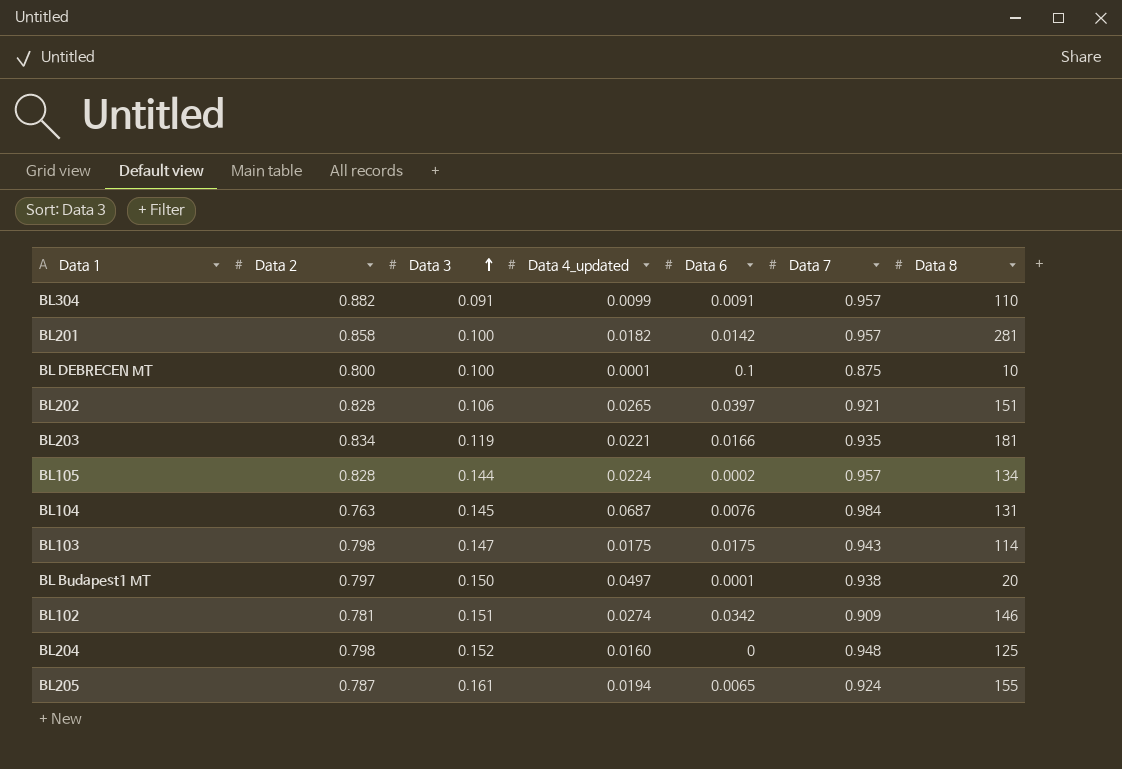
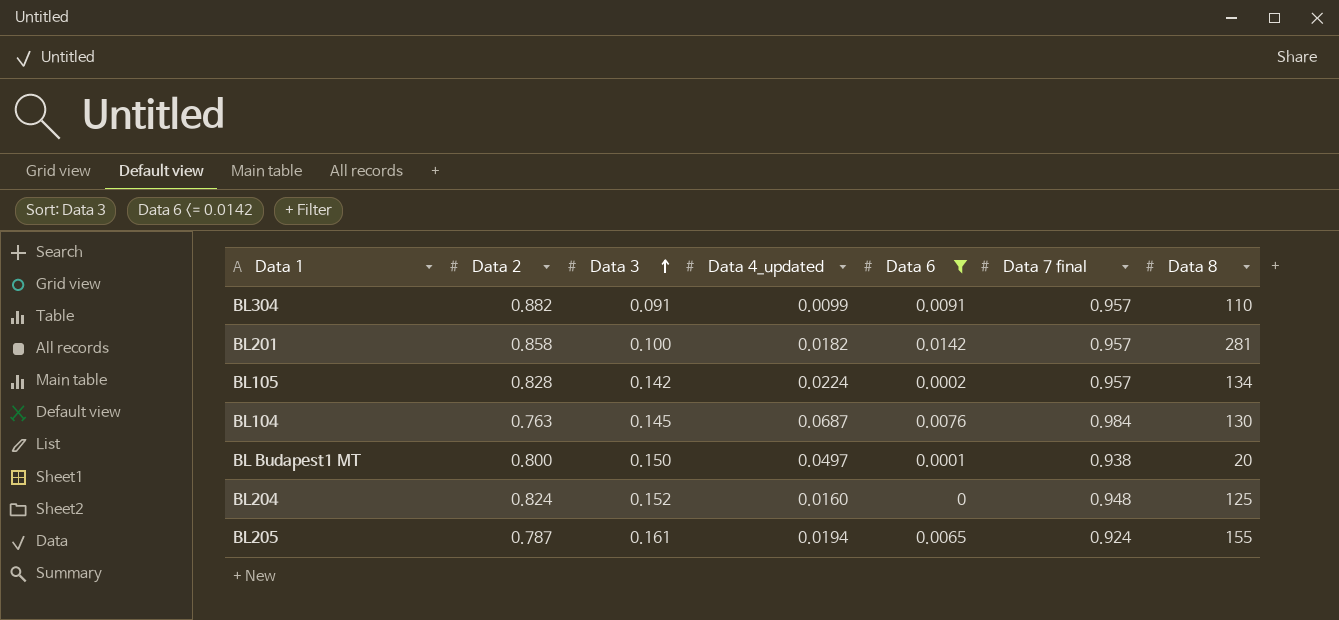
filter: none -> Data 6 <= 0.0142
column name: Data 7 -> Data 7 final
BL105 | Data 3: 0.144 -> 0.142
BL104 | Data 8: 131 -> 130
BL Budapest1 MT | Data 2: 0.797 -> 0.800
BL204 | Data 2: 0.798 -> 0.824

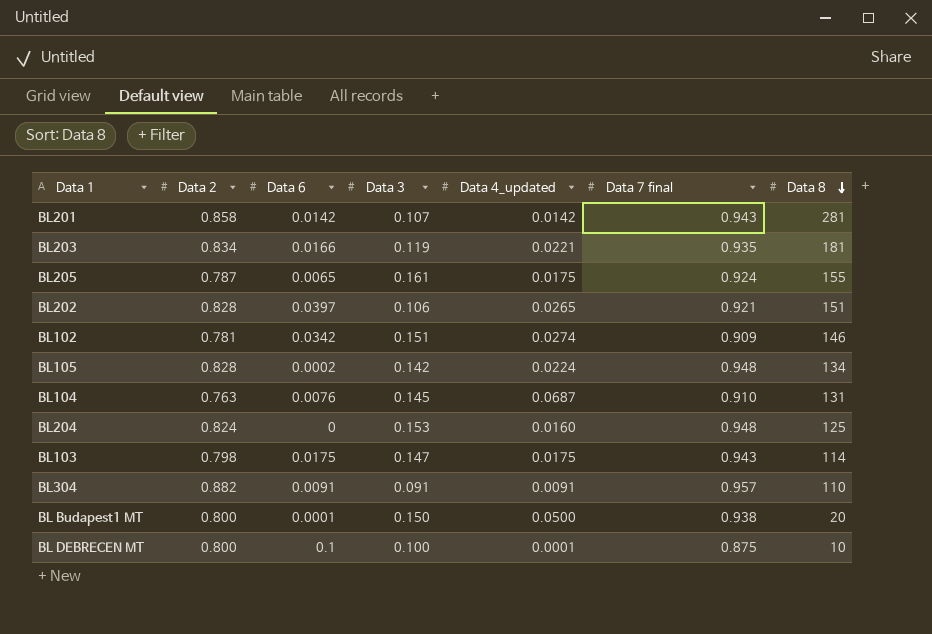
filter: Data 6 <= 0.0142 -> none
row order: Data 3 ascending -> Data 8 descending
column Data 6 | position: 5 -> 3
BL201 | Data 3: 0.100 -> 0.107
BL201 | Data 4_updated: 0.0182 -> 0.0142
BL201 | Data 7 final: 0.957 -> 0.943
BL205 | Data 4_updated: 0.0194 -> 0.0175
BL105 | Data 7 final: 0.957 -> 0.948
BL104 | Data 7 final: 0.984 -> 0.910
BL104 | Data 8: 130 -> 131
BL204 | Data 3: 0.152 -> 0.153
BL304 | Data 4_updated: 0.0099 -> 0.0091
BL Budapest1 MT | Data 4_updated: 0.0497 -> 0.0500

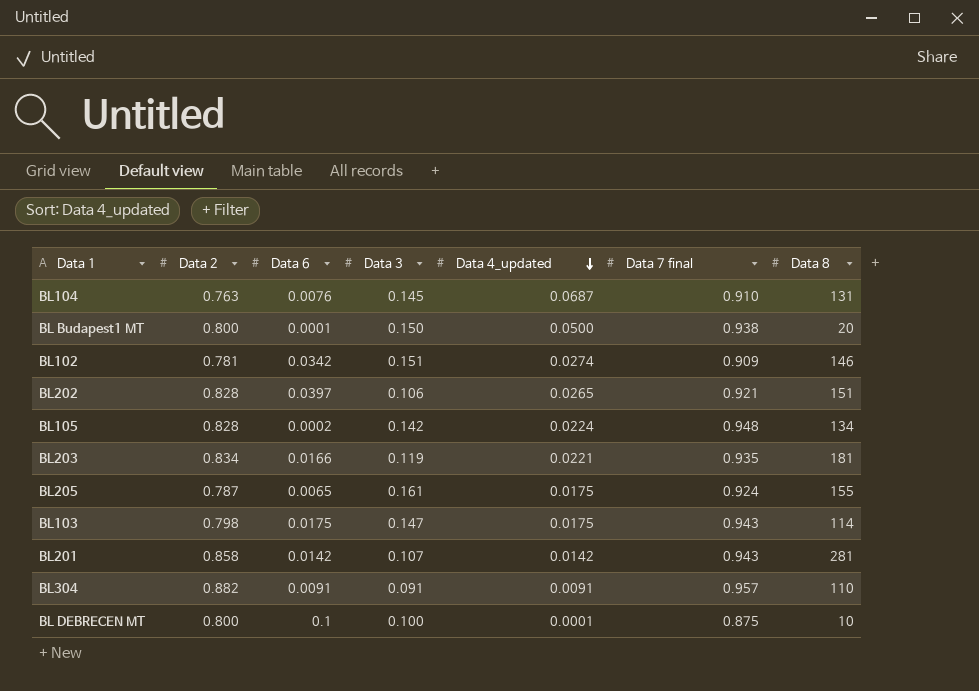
row order: Data 8 descending -> Data 4_updated descending
row BL204: 0.824 | 0 | 0.153 | 0.0160 | 0.948 | 125 -> none

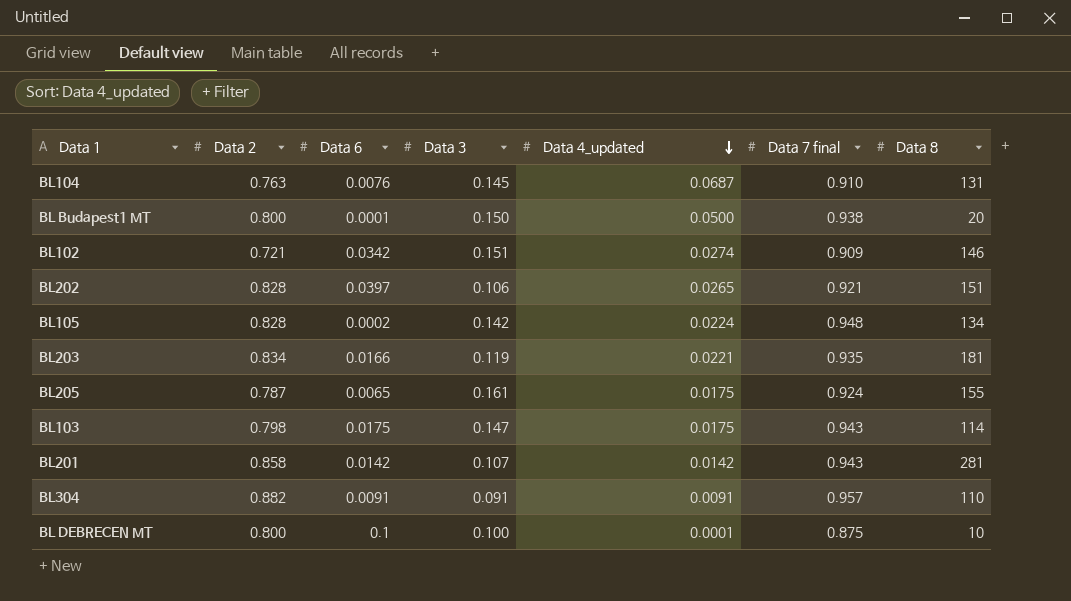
BL102 | Data 2: 0.781 -> 0.721

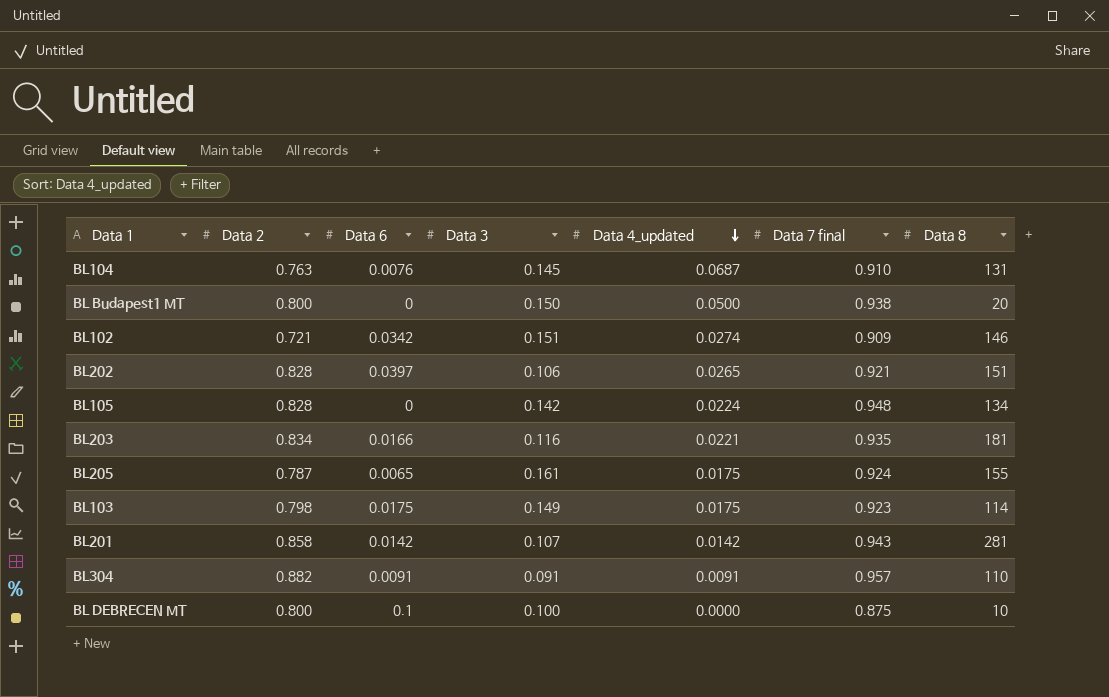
BL Budapest1 MT | Data 6: 0.0001 -> 0
BL105 | Data 6: 0.0002 -> 0
BL203 | Data 3: 0.119 -> 0.116
BL103 | Data 3: 0.147 -> 0.149
BL103 | Data 7 final: 0.943 -> 0.923
BL DEBRECEN MT | Data 4_updated: 0.0001 -> 0.0000

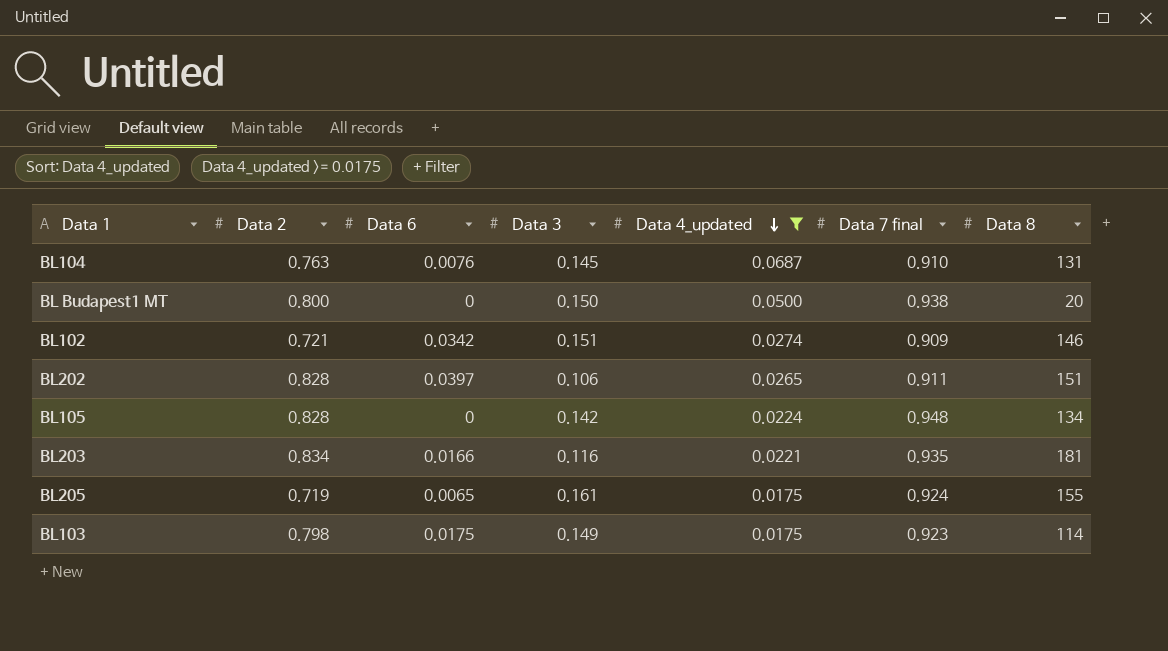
filter: none -> Data 4_updated >= 0.0175
BL202 | Data 7 final: 0.921 -> 0.911
BL205 | Data 2: 0.787 -> 0.719

